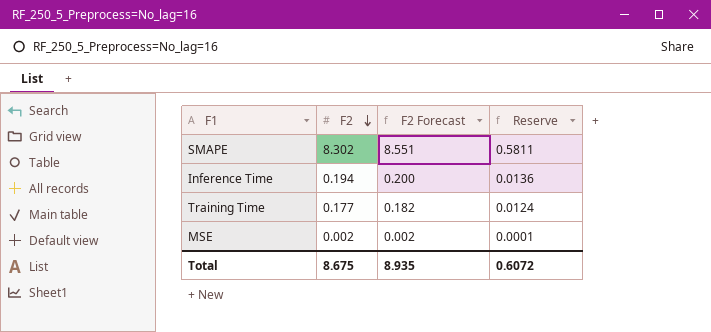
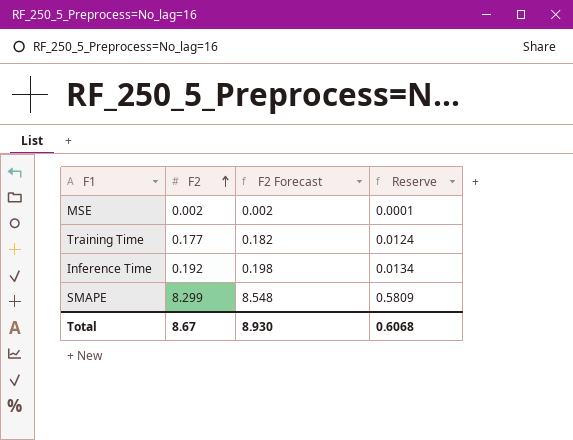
row order: F2 descending -> F2 ascending
Inference Time | F2: 0.194 -> 0.192
Inference Time | F2 Forecast: 0.200 -> 0.198
Inference Time | Reserve: 0.0136 -> 0.0134
SMAPE | F2: 8.302 -> 8.299
SMAPE | F2 Forecast: 8.551 -> 8.548
SMAPE | Reserve: 0.5811 -> 0.5809
Total | F2: 8.675 -> 8.67
Total | F2 Forecast: 8.935 -> 8.930
Total | Reserve: 0.6072 -> 0.6068

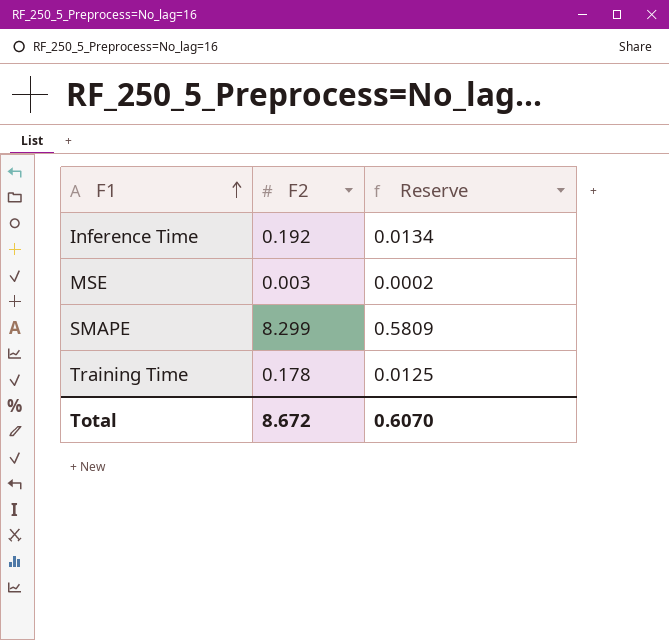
row order: F2 ascending -> F1 ascending
column F2 Forecast | formula: [F2] * 1.03 -> none
MSE | F2: 0.002 -> 0.003
MSE | Reserve: 0.0001 -> 0.0002
Training Time | F2: 0.177 -> 0.178
Training Time | Reserve: 0.0124 -> 0.0125
Total | F2: 8.67 -> 8.672
Total | Reserve: 0.6068 -> 0.6070

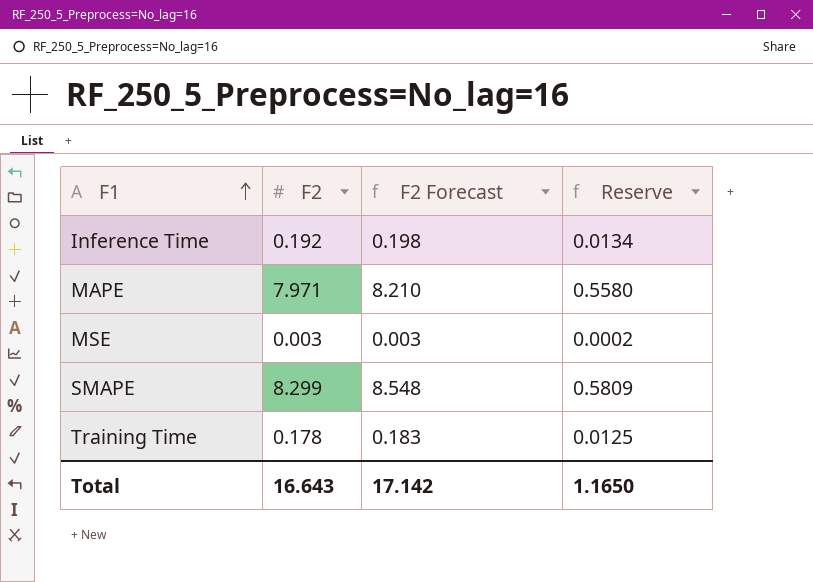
column F2 Forecast | formula: none -> [F2] * 1.03
row MAPE: none -> 7.971 | 8.210 | 0.5580
Total | F2: 8.672 -> 16.643
Total | Reserve: 0.6070 -> 1.1650

